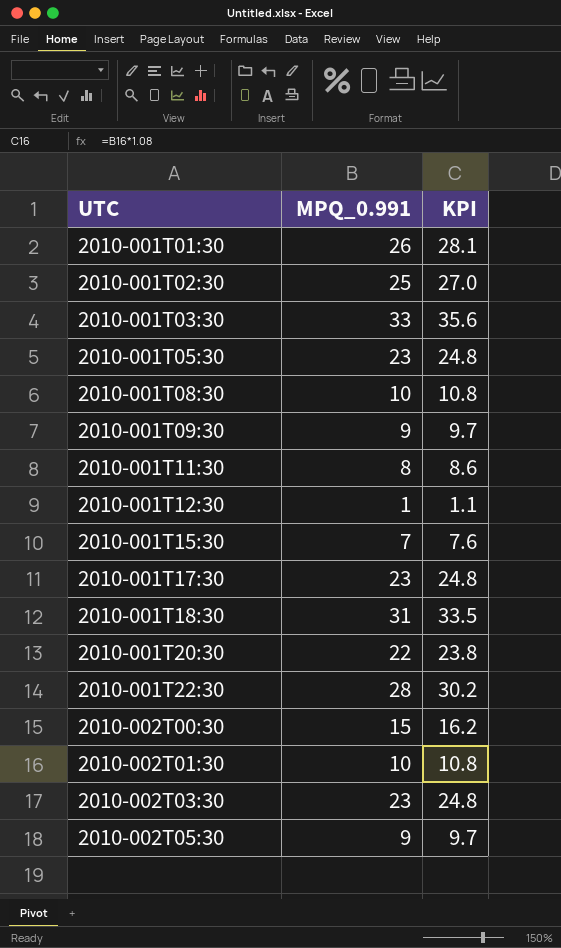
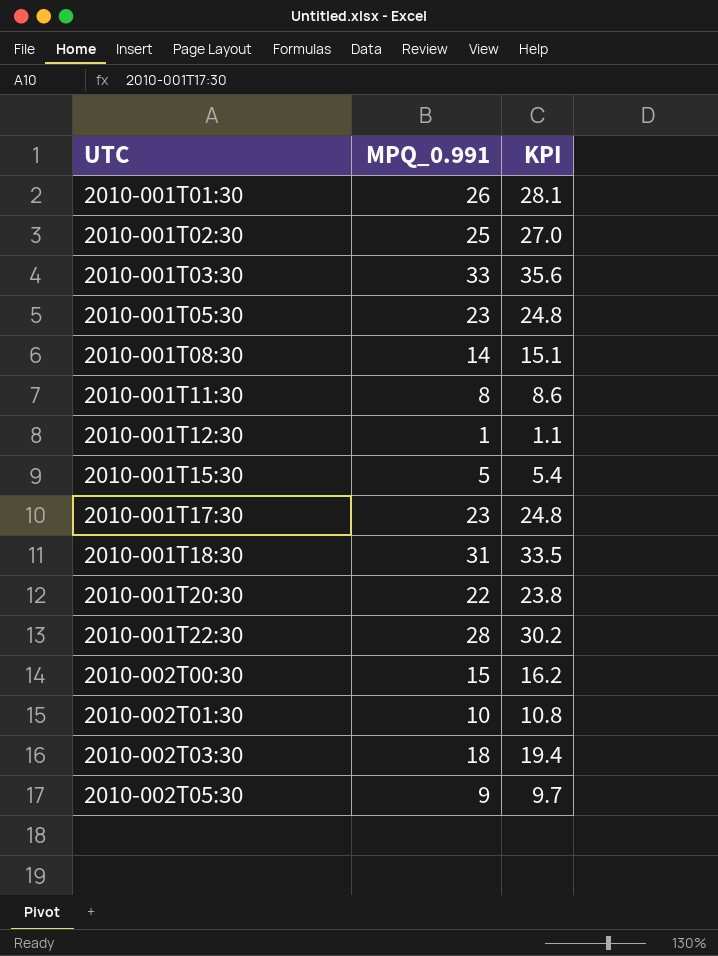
row 2010-001T09:30: 9 | 9.7 -> none
2010-001T08:30 | MPQ_0.991: 10 -> 14
2010-001T08:30 | KPI: 10.8 -> 15.1
2010-001T15:30 | MPQ_0.991: 7 -> 5
2010-001T15:30 | KPI: 7.6 -> 5.4
2010-002T03:30 | MPQ_0.991: 23 -> 18
2010-002T03:30 | KPI: 24.8 -> 19.4

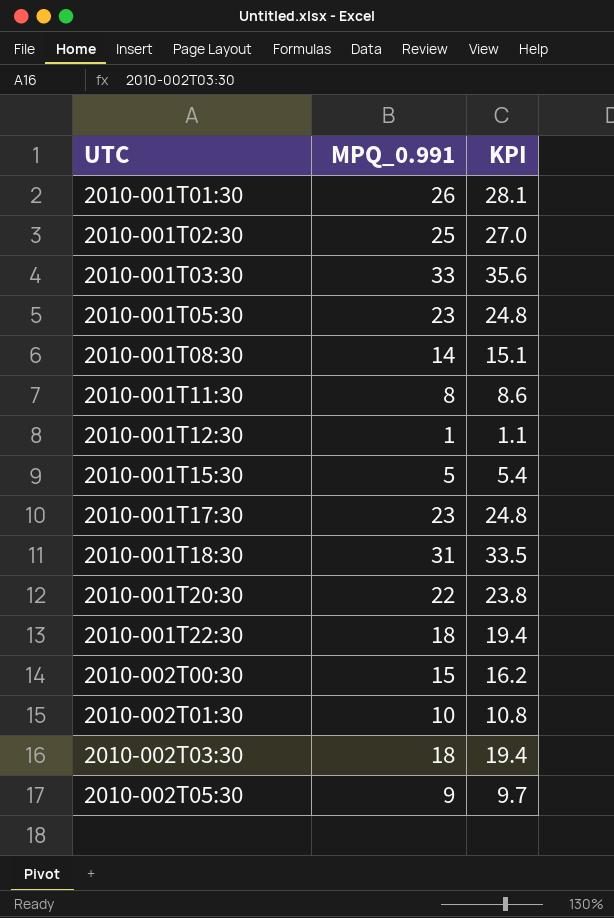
2010-001T22:30 | MPQ_0.991: 28 -> 18
2010-001T22:30 | KPI: 30.2 -> 19.4

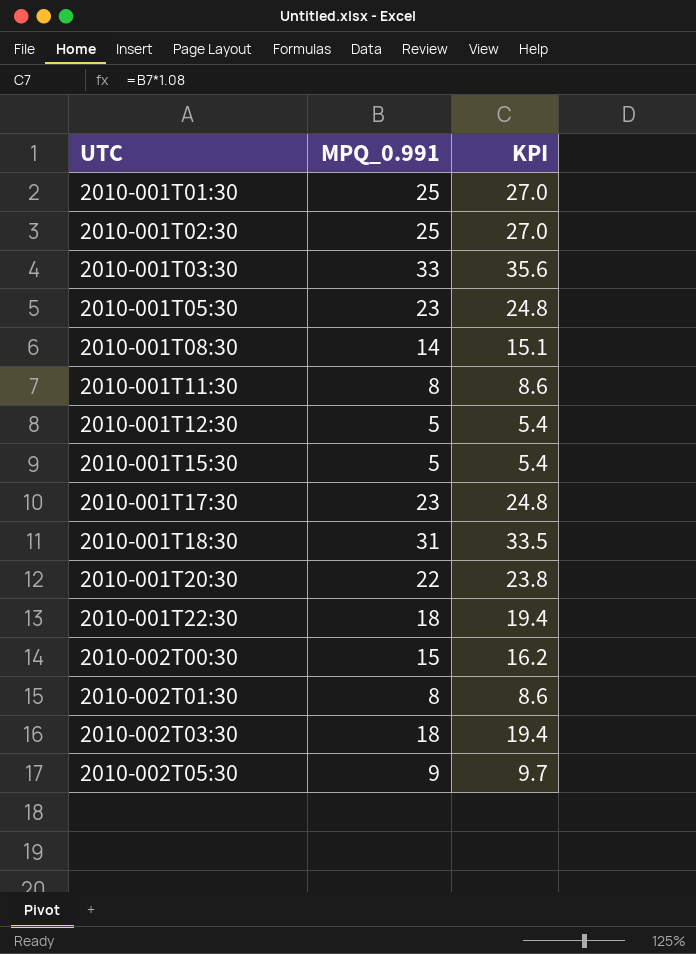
2010-001T01:30 | MPQ_0.991: 26 -> 25
2010-001T01:30 | KPI: 28.1 -> 27.0
2010-001T12:30 | MPQ_0.991: 1 -> 5
2010-001T12:30 | KPI: 1.1 -> 5.4
2010-002T01:30 | MPQ_0.991: 10 -> 8
2010-002T01:30 | KPI: 10.8 -> 8.6

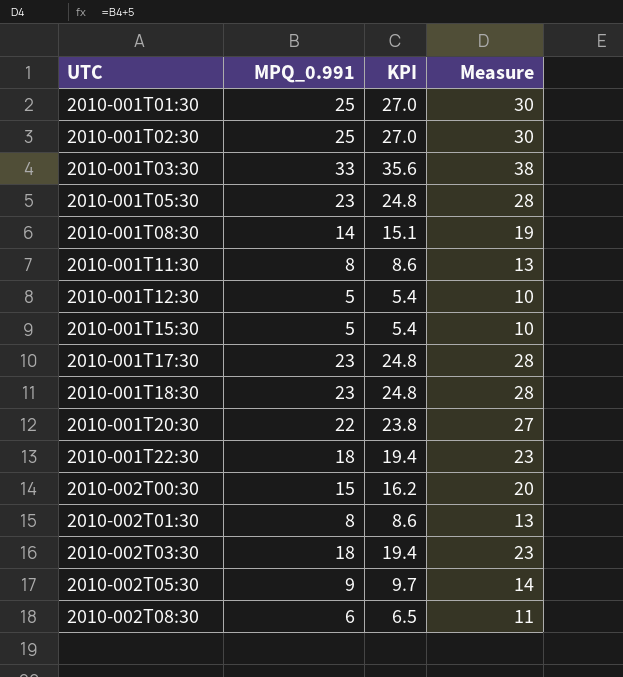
column Measure | formula: none -> [MPQ_0.991] + 5
2010-001T18:30 | MPQ_0.991: 31 -> 23
2010-001T18:30 | KPI: 33.5 -> 24.8
row 2010-002T08:30: none -> 6 | 6.5 | 11

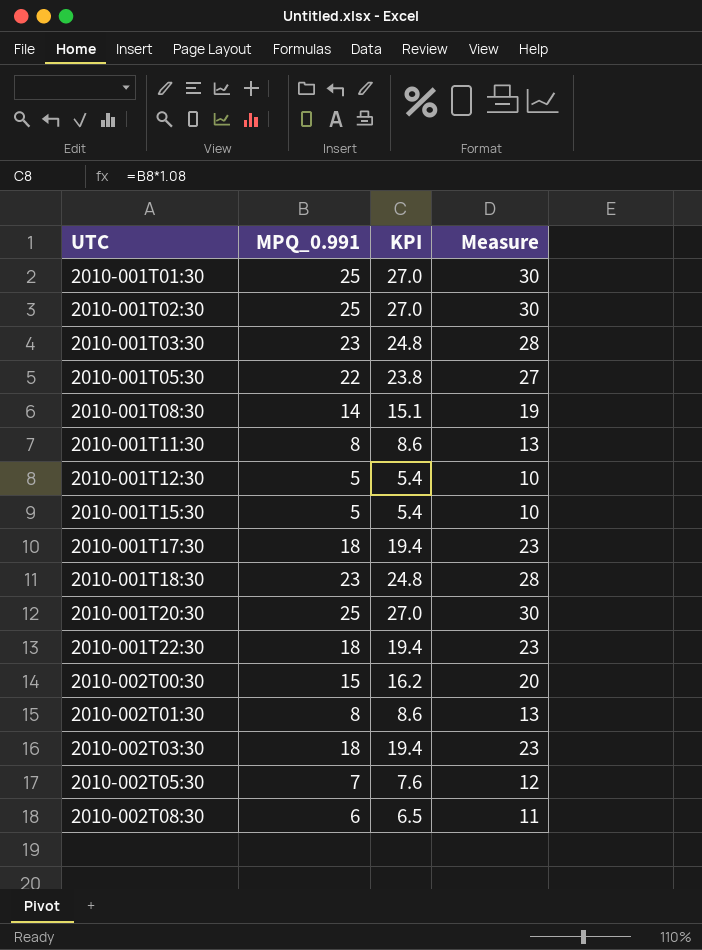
2010-001T03:30 | MPQ_0.991: 33 -> 23
2010-001T03:30 | KPI: 35.6 -> 24.8
2010-001T03:30 | Measure: 38 -> 28
2010-001T05:30 | MPQ_0.991: 23 -> 22
2010-001T05:30 | KPI: 24.8 -> 23.8
2010-001T05:30 | Measure: 28 -> 27
2010-001T17:30 | MPQ_0.991: 23 -> 18
2010-001T17:30 | KPI: 24.8 -> 19.4
2010-001T17:30 | Measure: 28 -> 23
2010-001T20:30 | MPQ_0.991: 22 -> 25
2010-001T20:30 | KPI: 23.8 -> 27.0
2010-001T20:30 | Measure: 27 -> 30
2010-002T05:30 | MPQ_0.991: 9 -> 7
2010-002T05:30 | KPI: 9.7 -> 7.6
2010-002T05:30 | Measure: 14 -> 12

